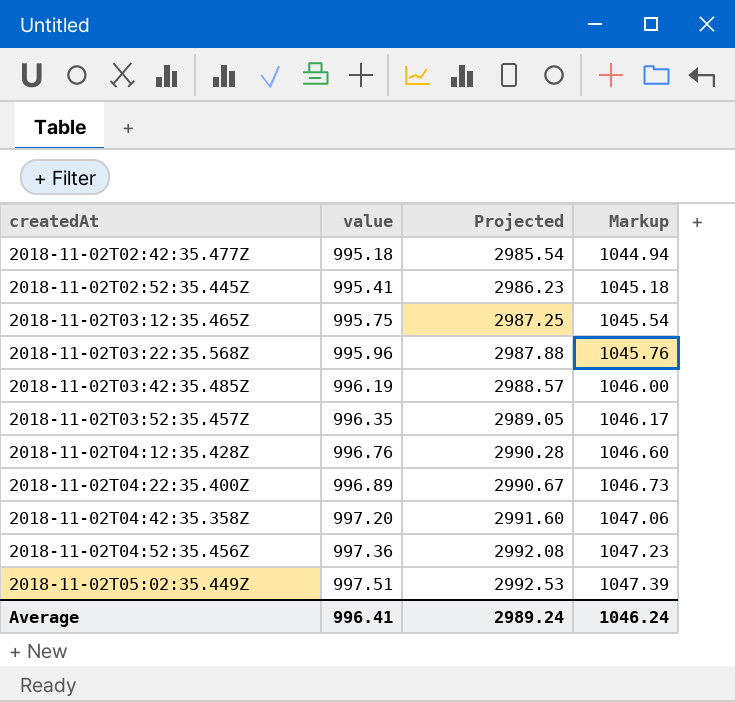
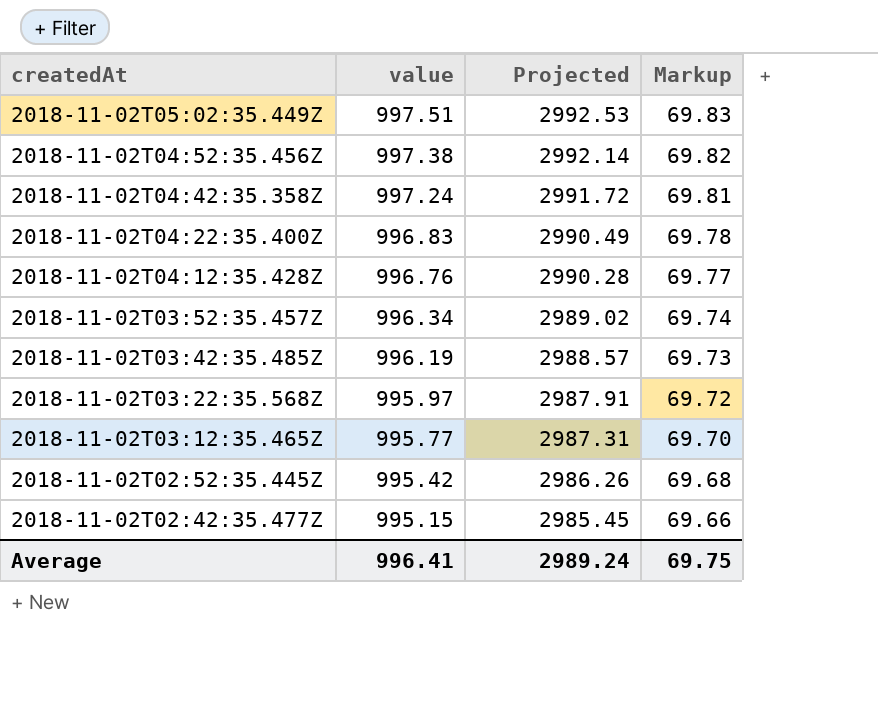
row order: createdAt ascending -> createdAt descending
column Markup | formula: [value] * 1.05 -> [value] * 0.07
2018-11-02T04:52:35.456Z | value: 997.36 -> 997.38
2018-11-02T04:52:35.456Z | Projected: 2992.08 -> 2992.14
2018-11-02T04:42:35.358Z | value: 997.20 -> 997.24
2018-11-02T04:42:35.358Z | Projected: 2991.60 -> 2991.72
2018-11-02T04:22:35.400Z | value: 996.89 -> 996.83
2018-11-02T04:22:35.400Z | Projected: 2990.67 -> 2990.49
2018-11-02T03:52:35.457Z | value: 996.35 -> 996.34
2018-11-02T03:52:35.457Z | Projected: 2989.05 -> 2989.02
2018-11-02T03:22:35.568Z | value: 995.96 -> 995.97
2018-11-02T03:22:35.568Z | Projected: 2987.88 -> 2987.91
2018-11-02T03:12:35.465Z | value: 995.75 -> 995.77
2018-11-02T03:12:35.465Z | Projected: 2987.25 -> 2987.31
2018-11-02T02:52:35.445Z | value: 995.41 -> 995.42
2018-11-02T02:52:35.445Z | Projected: 2986.23 -> 2986.26
2018-11-02T02:42:35.477Z | value: 995.18 -> 995.15
2018-11-02T02:42:35.477Z | Projected: 2985.54 -> 2985.45
Average | Markup: 1046.24 -> 69.75

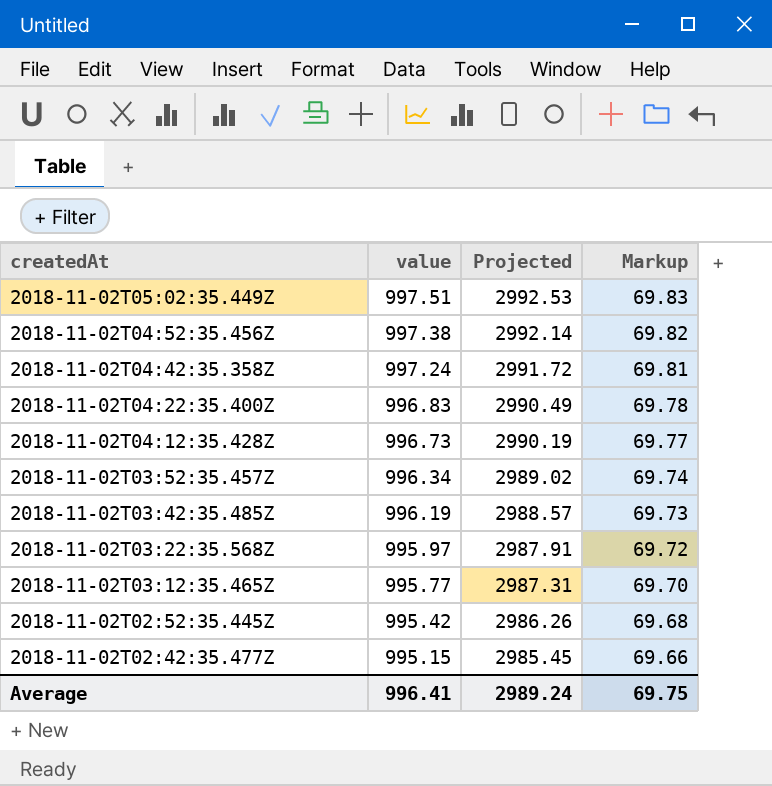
2018-11-02T04:12:35.428Z | value: 996.76 -> 996.73
2018-11-02T04:12:35.428Z | Projected: 2990.28 -> 2990.19

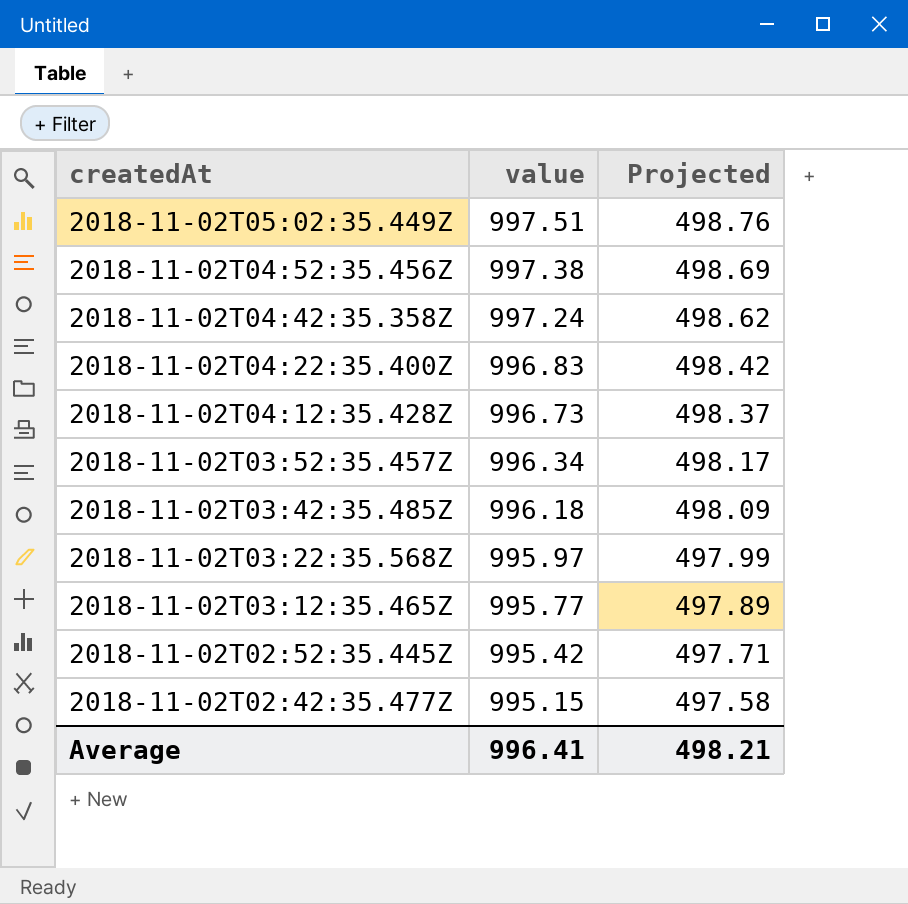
column Markup | formula: [value] * 0.07 -> none
column Projected | formula: [value] * 3 -> [value] * 0.5
2018-11-02T03:42:35.485Z | value: 996.19 -> 996.18
Average | Projected: 2989.24 -> 498.21

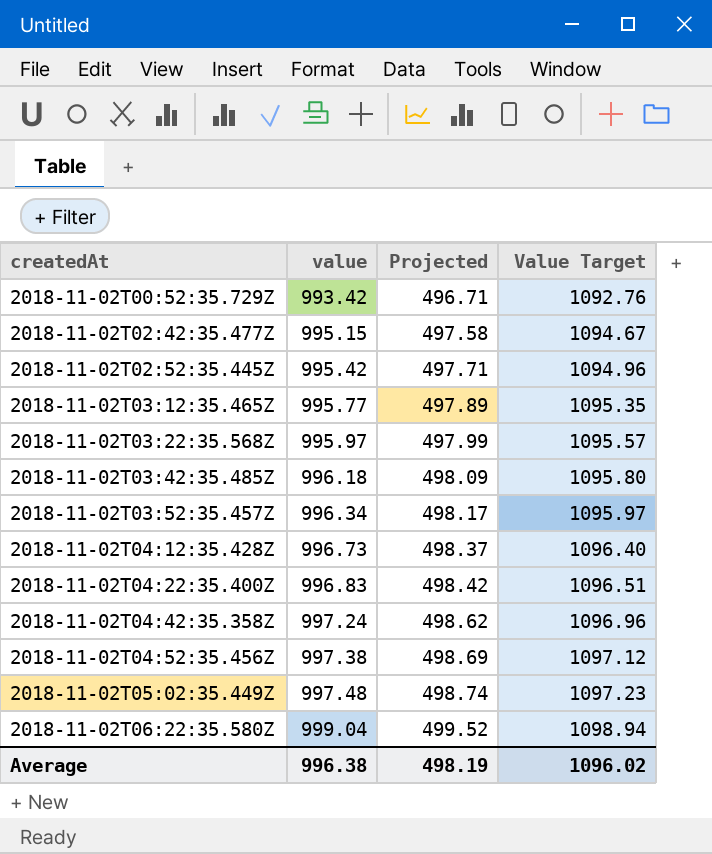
row order: createdAt descending -> createdAt ascending
column Value Target | formula: none -> [value] * 1.1
row 2018-11-02T00:52:35.729Z: none -> 993.42 | 496.71 | 1092.76
2018-11-02T05:02:35.449Z | value: 997.51 -> 997.48
2018-11-02T05:02:35.449Z | Projected: 498.76 -> 498.74
row 2018-11-02T06:22:35.580Z: none -> 999.04 | 499.52 | 1098.94
Average | value: 996.41 -> 996.38
Average | Projected: 498.21 -> 498.19

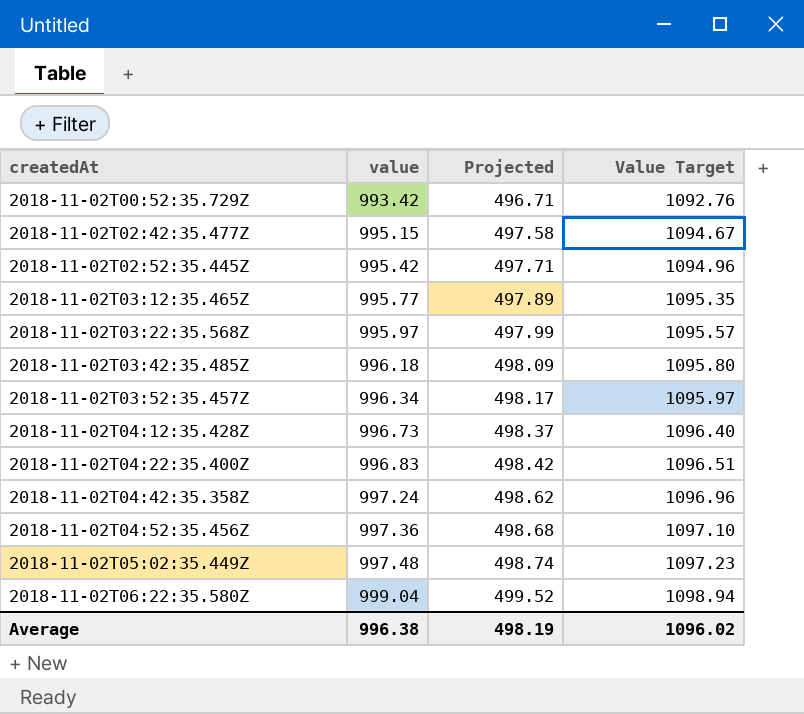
2018-11-02T04:52:35.456Z | value: 997.38 -> 997.36
2018-11-02T04:52:35.456Z | Projected: 498.69 -> 498.68
2018-11-02T04:52:35.456Z | Value Target: 1097.12 -> 1097.10

